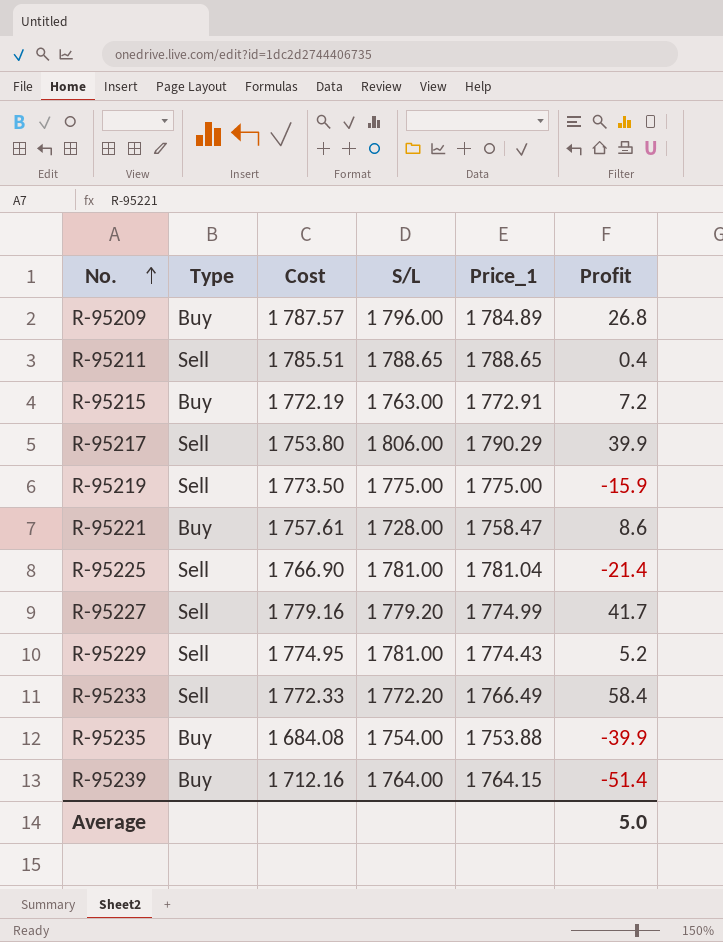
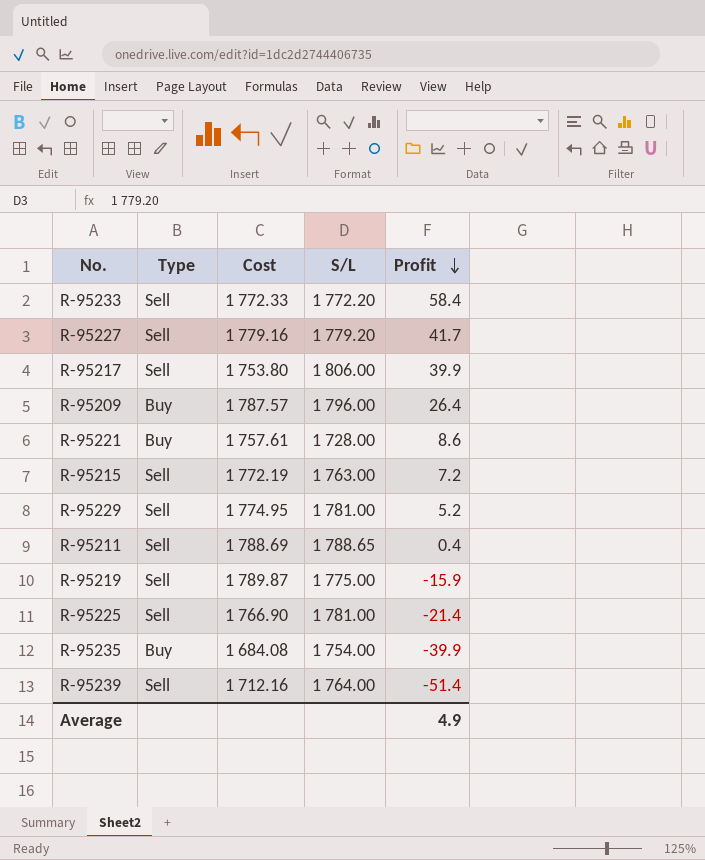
row order: No. ascending -> Profit descending
column Price_1 | position: 5 -> none
R-95209 | Profit: 26.8 -> 26.4
R-95215 | Type: Buy -> Sell
R-95211 | Cost: 1 785.51 -> 1 788.69
R-95219 | Cost: 1 773.50 -> 1 789.87
R-95239 | Type: Buy -> Sell
Average | Profit: 5.0 -> 4.9

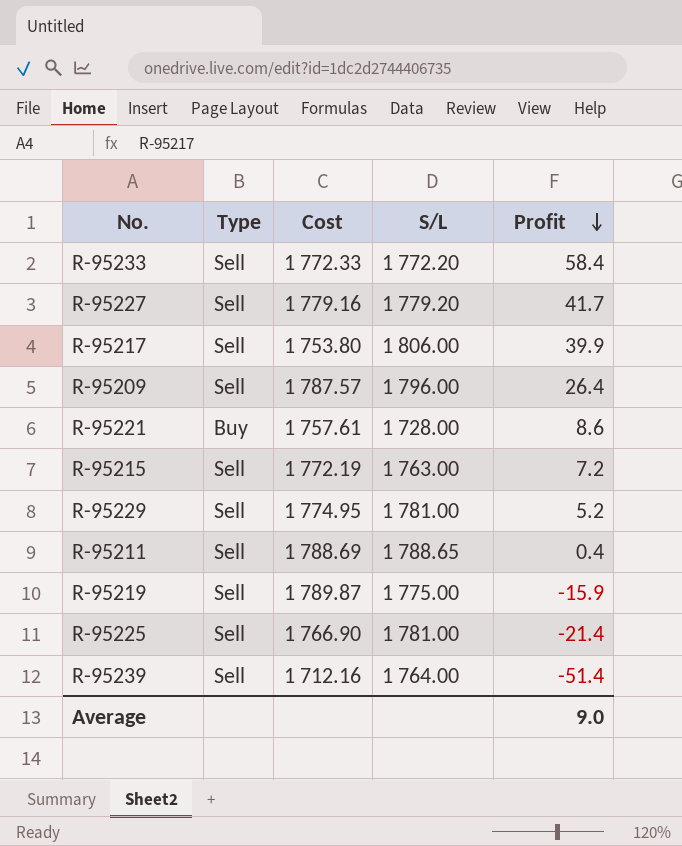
row R-95235: Buy | 1 684.08 | 1 754.00 | -39.9 -> none
R-95209 | Type: Buy -> Sell
Average | Profit: 4.9 -> 9.0

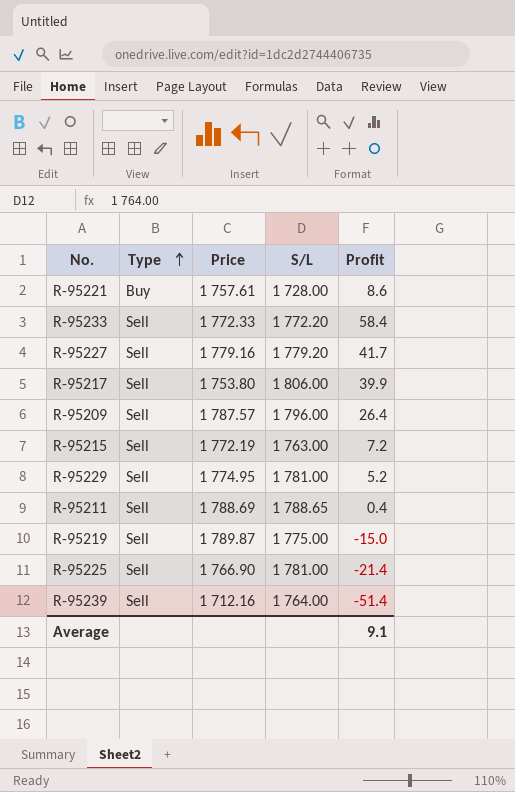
row order: Profit descending -> Type ascending
column name: Cost -> Price
R-95219 | Profit: -15.9 -> -15.0
Average | Profit: 9.0 -> 9.1

